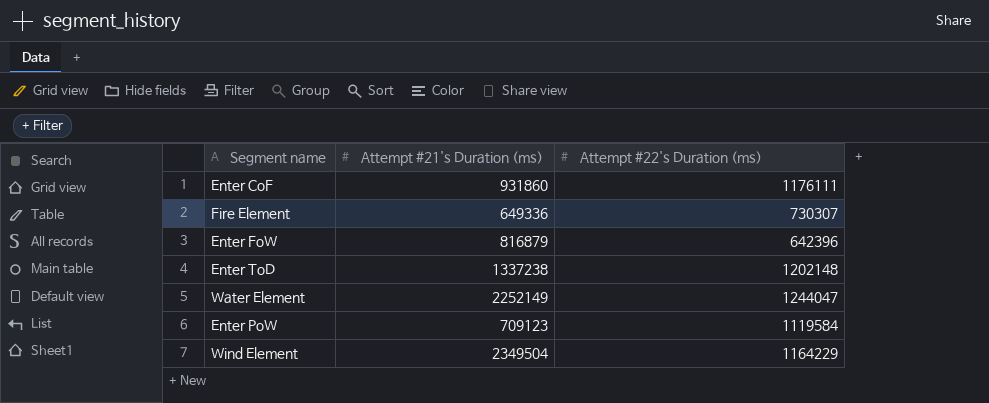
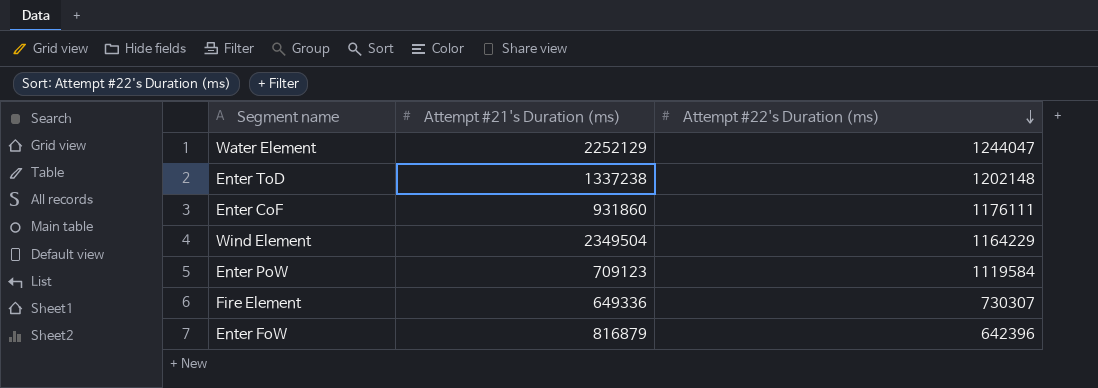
row order: none -> Attempt #22's Duration (ms) descending
Water Element | Attempt #21's Duration (ms): 2252149 -> 2252129

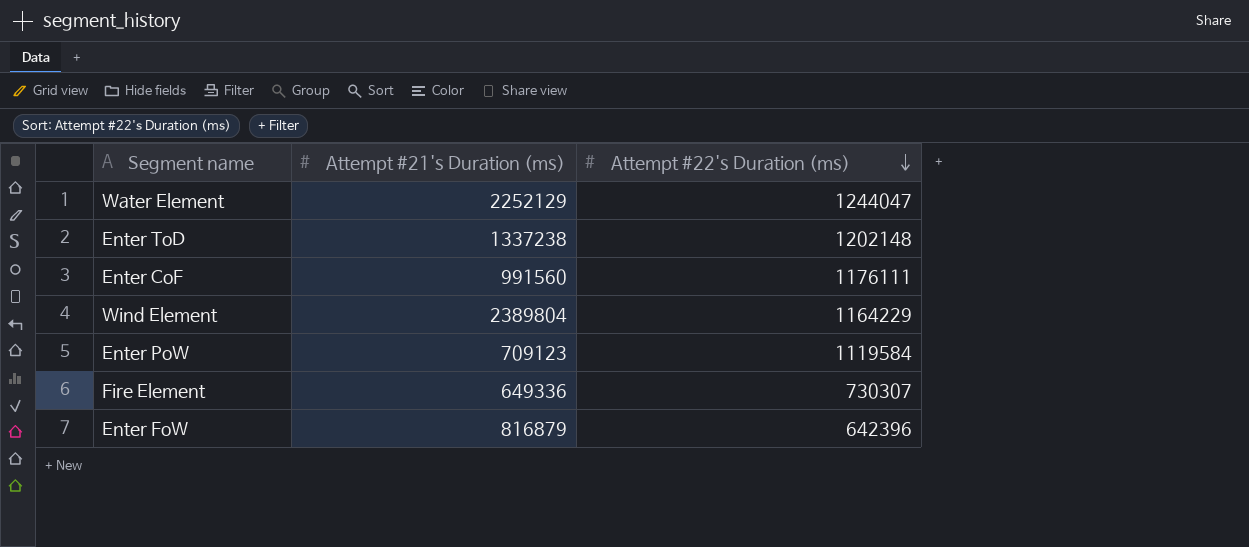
Enter CoF | Attempt #21's Duration (ms): 931860 -> 991560
Wind Element | Attempt #21's Duration (ms): 2349504 -> 2389804

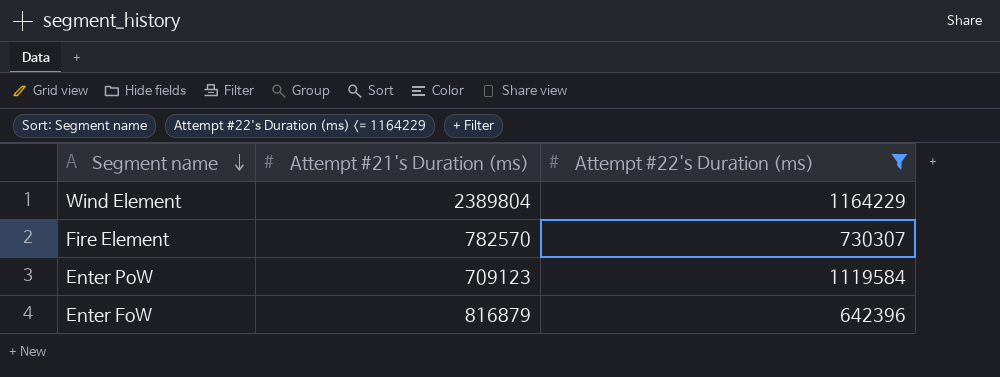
filter: none -> Attempt #22's Duration (ms) <= 1164229
row order: Attempt #22's Duration (ms) descending -> Segment name descending
Fire Element | Attempt #21's Duration (ms): 649336 -> 782570

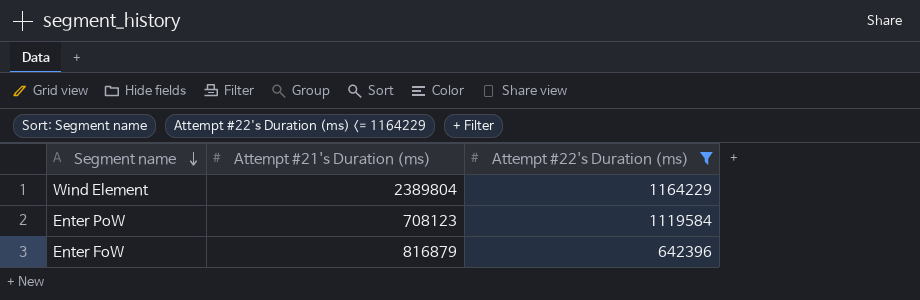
row Fire Element: 782570 | 730307 -> none
Enter PoW | Attempt #21's Duration (ms): 709123 -> 708123

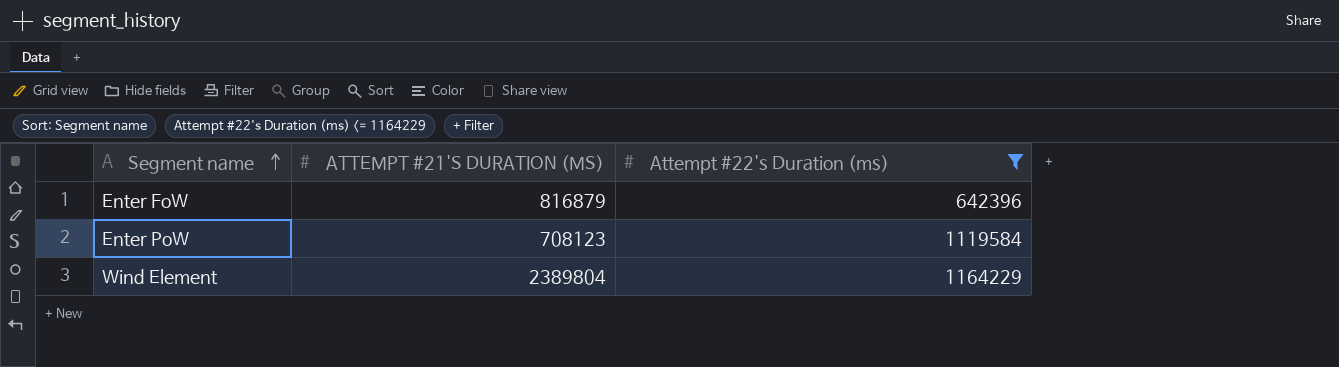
row order: Segment name descending -> Segment name ascending
column name: Attempt #21's Duration (ms) -> ATTEMPT #21'S DURATION (MS)

